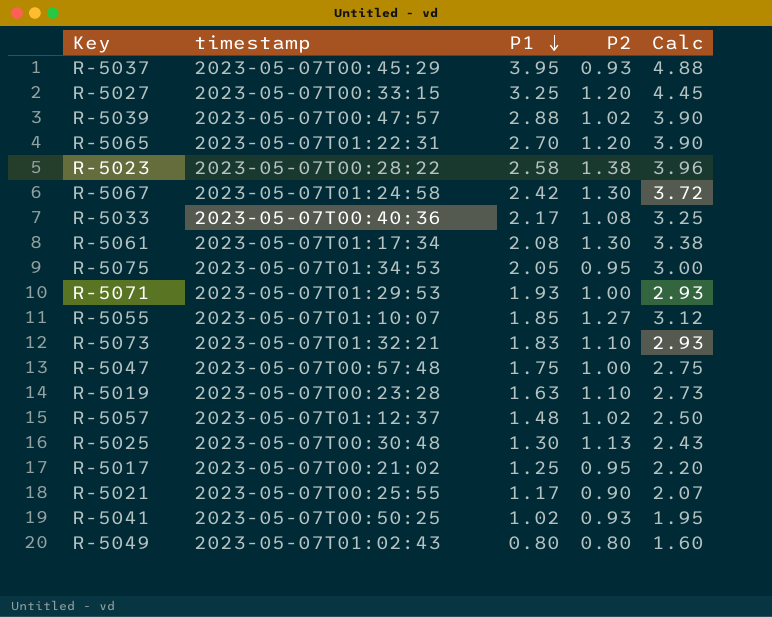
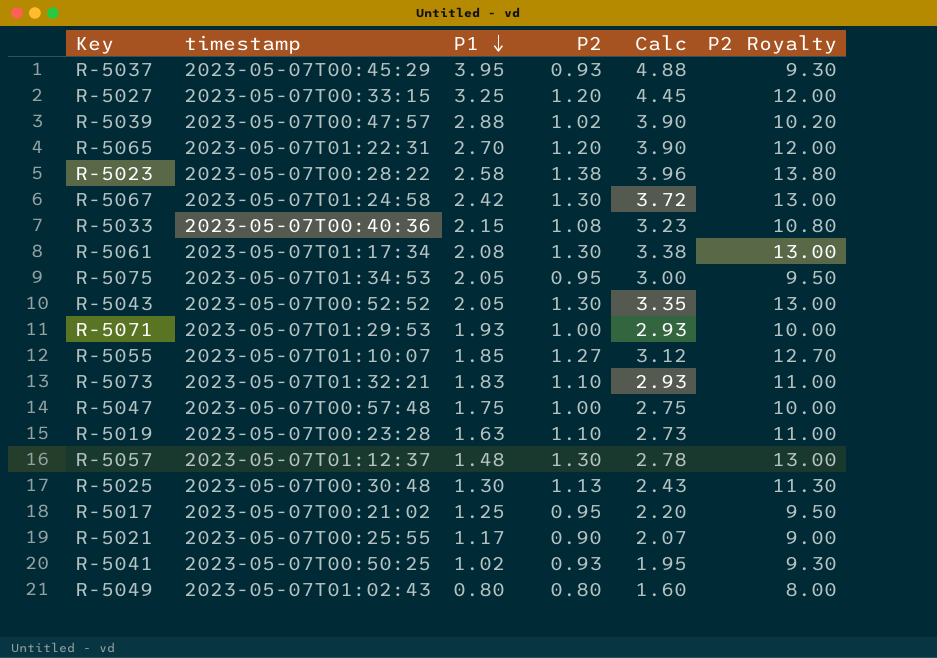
column P2 Royalty | formula: none -> [P2] * 10
R-5033 | P1: 2.17 -> 2.15
R-5033 | Calc: 3.25 -> 3.23
row R-5043: none -> 2023-05-07T00:52:52 | 2.05 | 1.30 | 3.35 | 13.00
R-5057 | P2: 1.02 -> 1.30
R-5057 | Calc: 2.50 -> 2.78

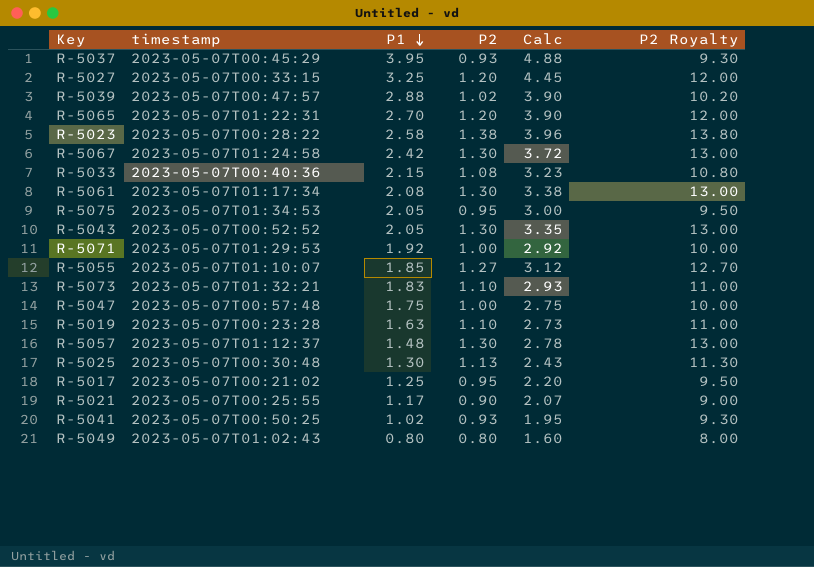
R-5071 | P1: 1.93 -> 1.92
R-5071 | Calc: 2.93 -> 2.92

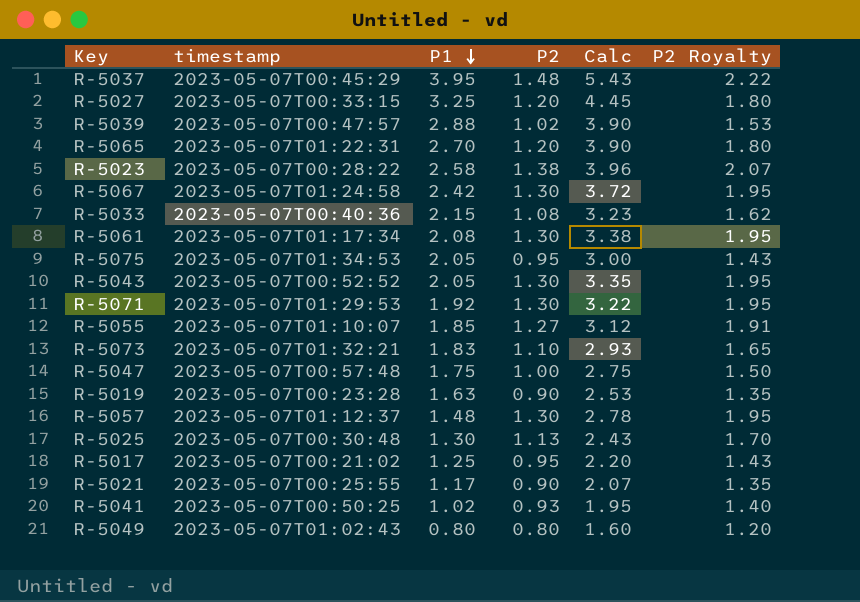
column P2 Royalty | formula: [P2] * 10 -> [P2] * 1.5
R-5037 | P2: 0.93 -> 1.48
R-5037 | Calc: 4.88 -> 5.43
R-5071 | P2: 1.00 -> 1.30
R-5071 | Calc: 2.92 -> 3.22
R-5019 | P2: 1.10 -> 0.90
R-5019 | Calc: 2.73 -> 2.53

